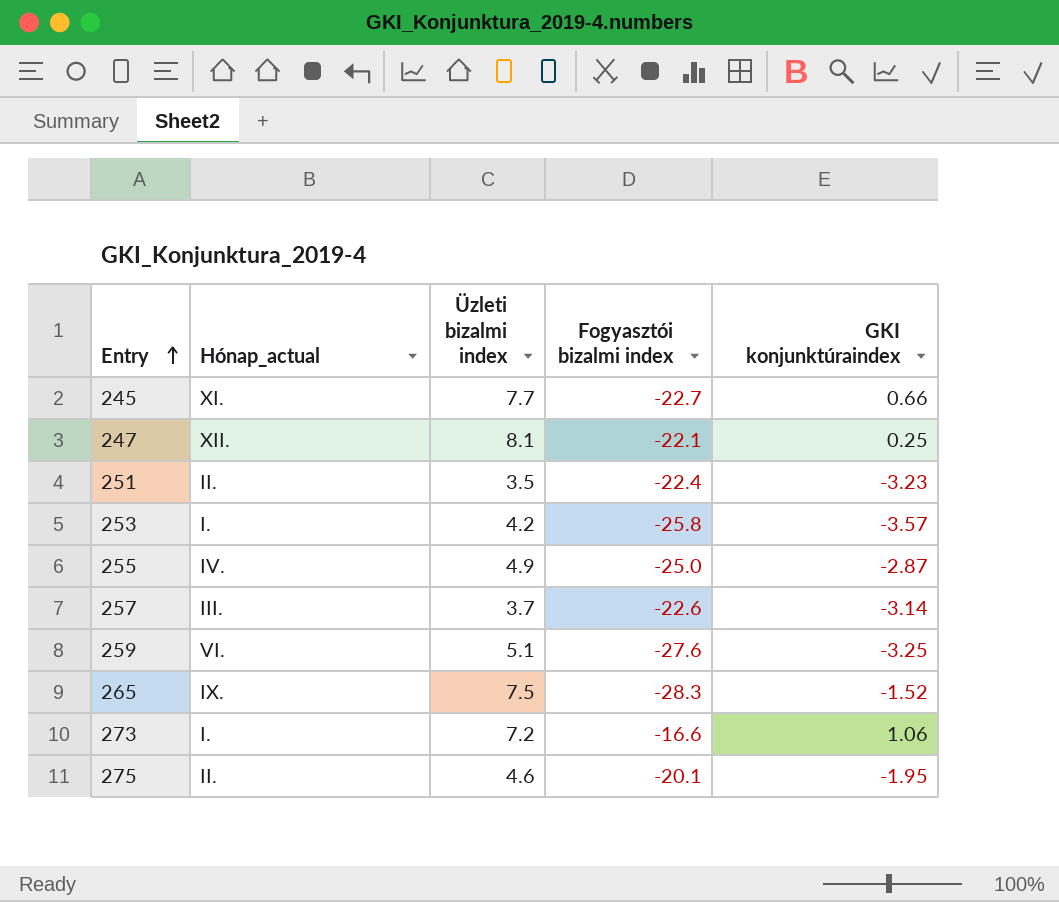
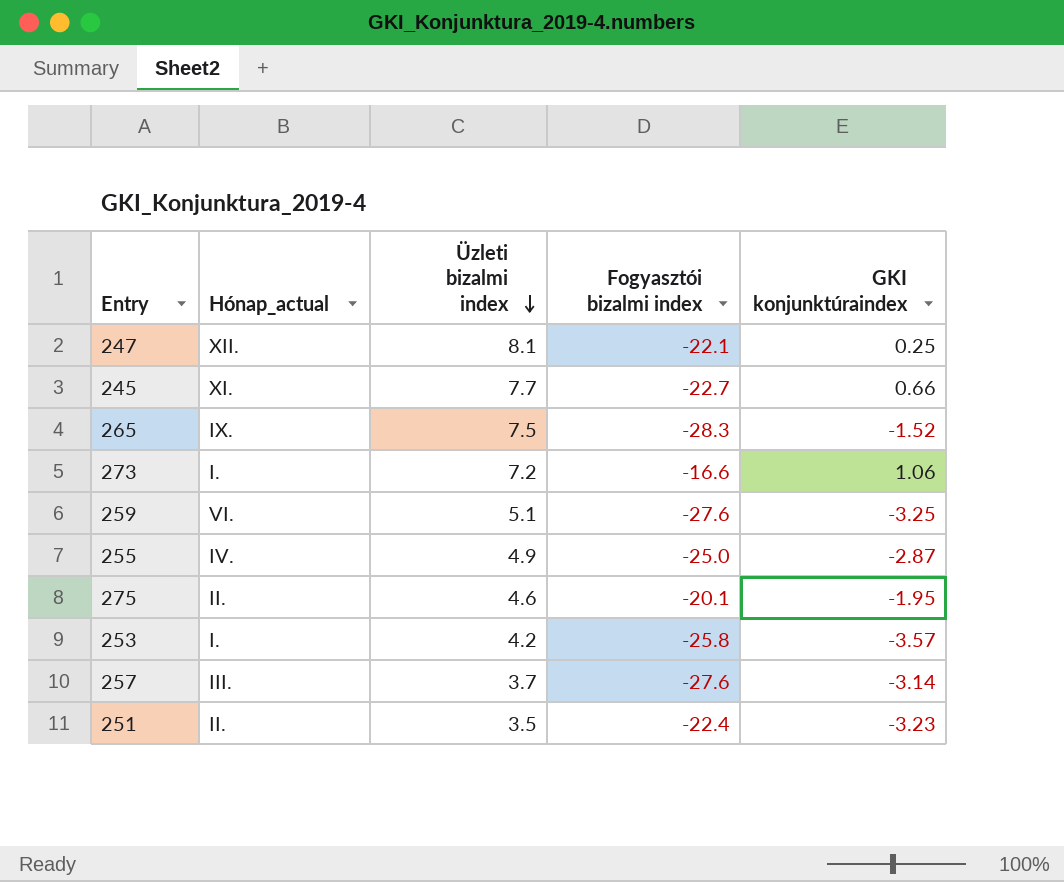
row order: Entry ascending -> Üzleti bizalmi index descending
257 | Fogyasztói bizalmi index: -22.6 -> -27.6

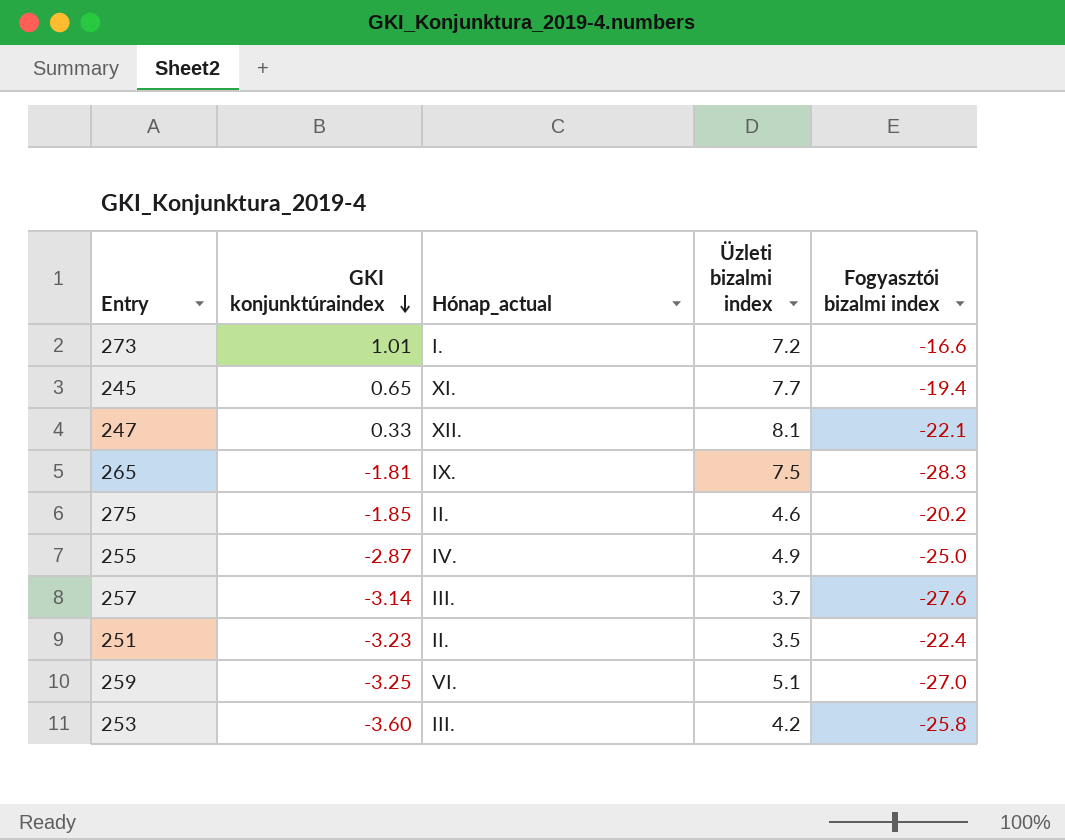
row order: Üzleti bizalmi index descending -> GKI konjunktúraindex descending
column GKI konjunktúraindex | position: 5 -> 2
273 | GKI konjunktúraindex: 1.06 -> 1.01
245 | GKI konjunktúraindex: 0.66 -> 0.65
245 | Fogyasztói bizalmi index: -22.7 -> -19.4
247 | GKI konjunktúraindex: 0.25 -> 0.33
265 | GKI konjunktúraindex: -1.52 -> -1.81
275 | GKI konjunktúraindex: -1.95 -> -1.85
275 | Fogyasztói bizalmi index: -20.1 -> -20.2
259 | Fogyasztói bizalmi index: -27.6 -> -27.0
253 | GKI konjunktúraindex: -3.57 -> -3.60
253 | Hónap_actual: I. -> III.

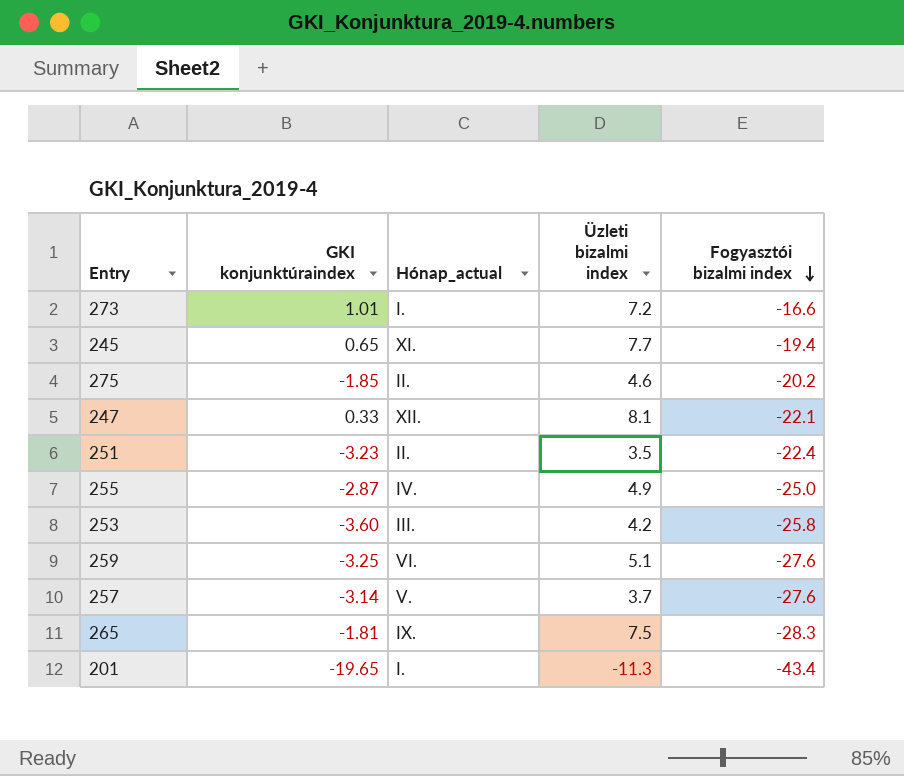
row order: GKI konjunktúraindex descending -> Fogyasztói bizalmi index descending
259 | Fogyasztói bizalmi index: -27.0 -> -27.6
257 | Hónap_actual: III. -> V.
row 201: none -> -19.65 | I. | -11.3 | -43.4

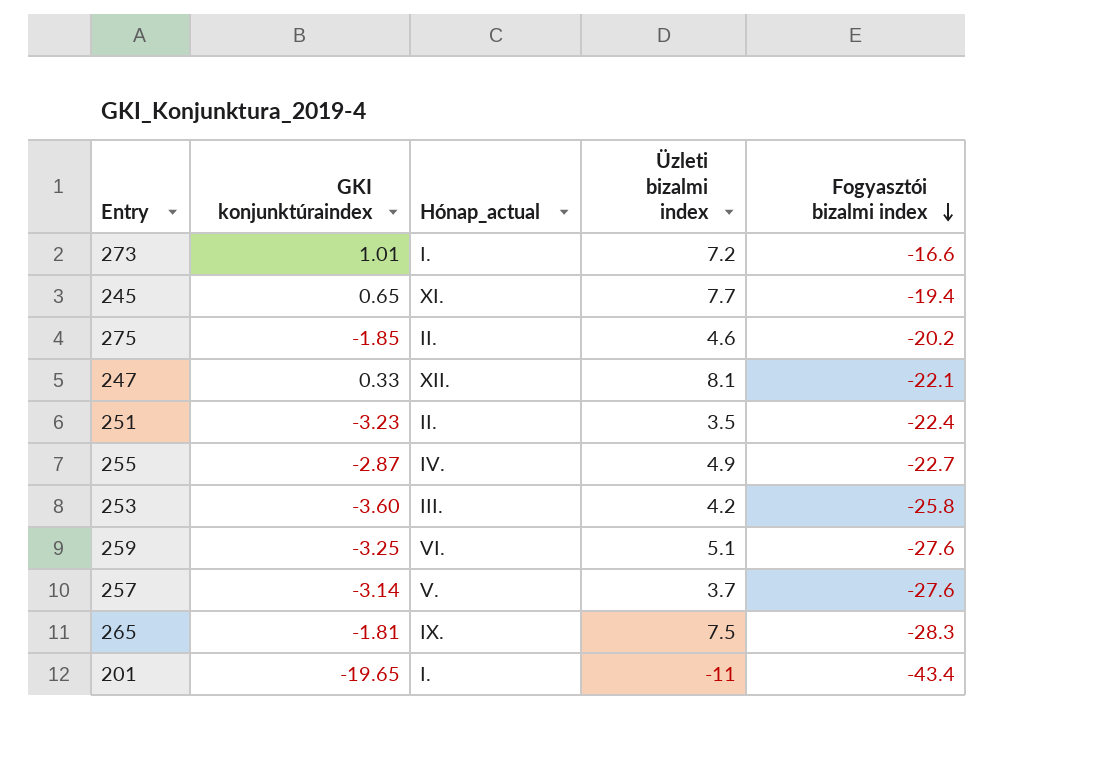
255 | Fogyasztói bizalmi index: -25.0 -> -22.7
201 | Üzleti bizalmi index: -11.3 -> -11

